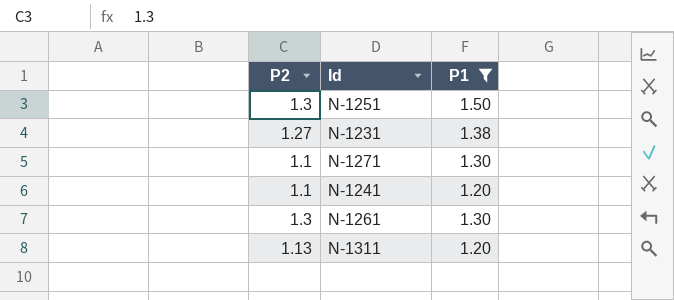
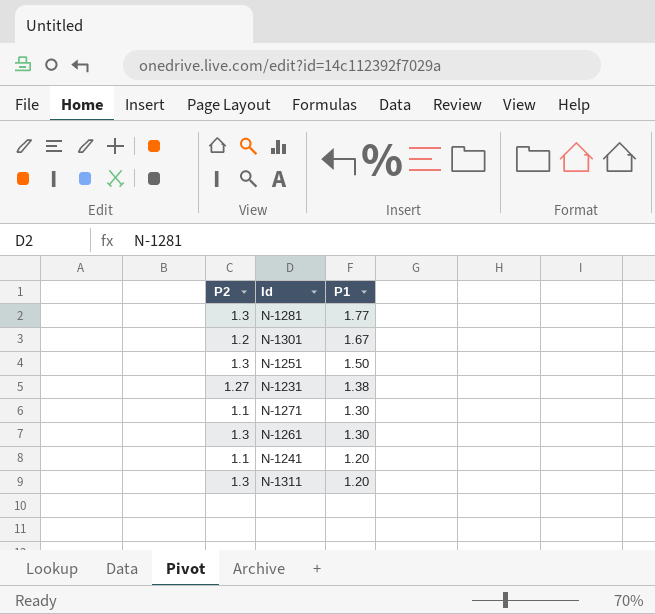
filter: P1 <= 1.50 -> none
row order: none -> P1 descending
N-1311 | P2: 1.13 -> 1.3

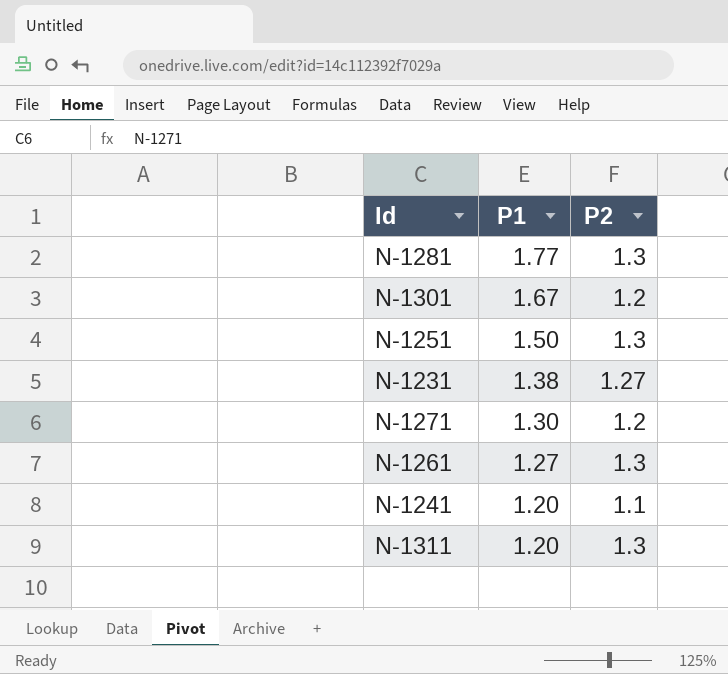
column P2 | position: 1 -> 3
N-1271 | P2: 1.1 -> 1.2
N-1261 | P1: 1.30 -> 1.27

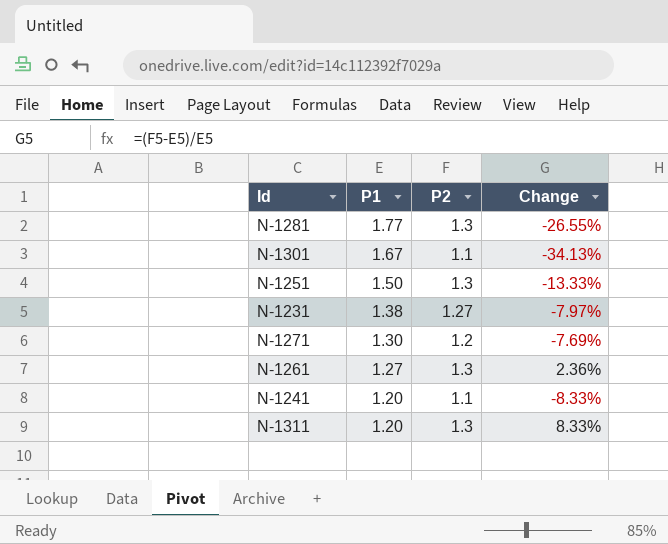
column Change | formula: none -> ([P2] - [P1]) / [P1]
N-1301 | P2: 1.2 -> 1.1

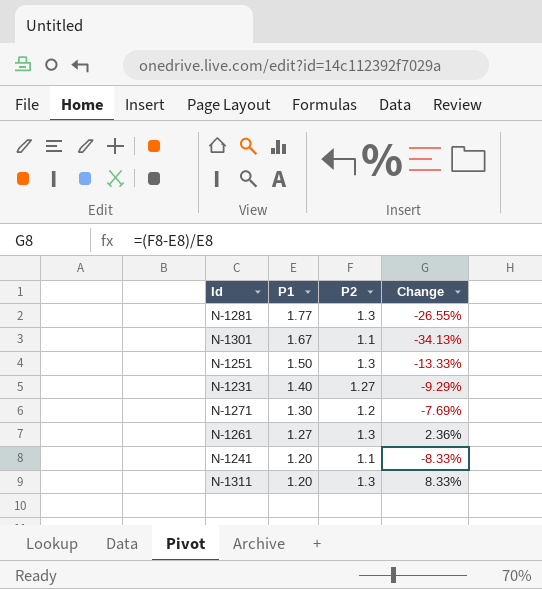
N-1231 | P1: 1.38 -> 1.40
N-1231 | Change: -7.97% -> -9.29%

